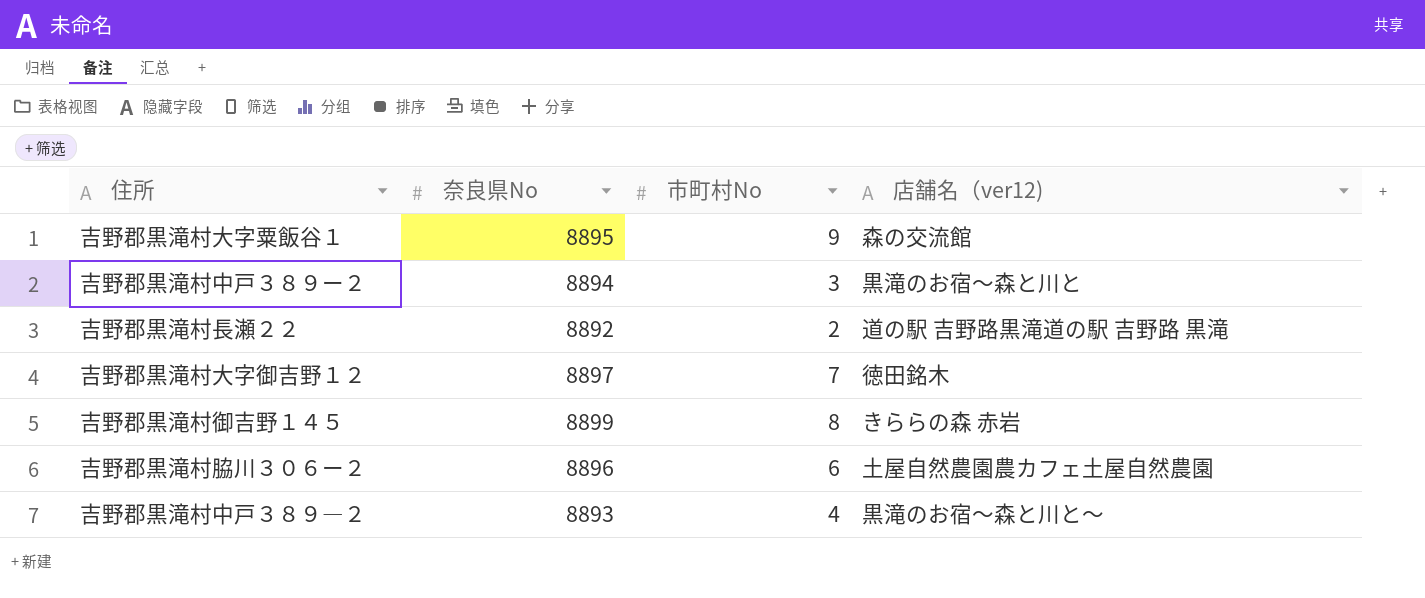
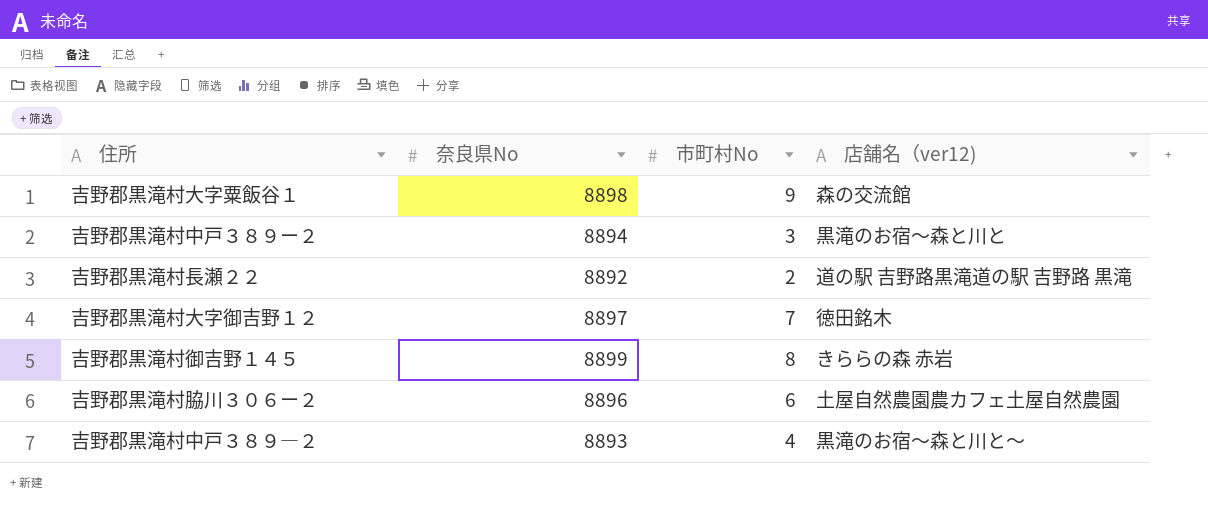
吉野郡黒滝村大字粟飯谷１ | 奈良県No: 8895 -> 8898

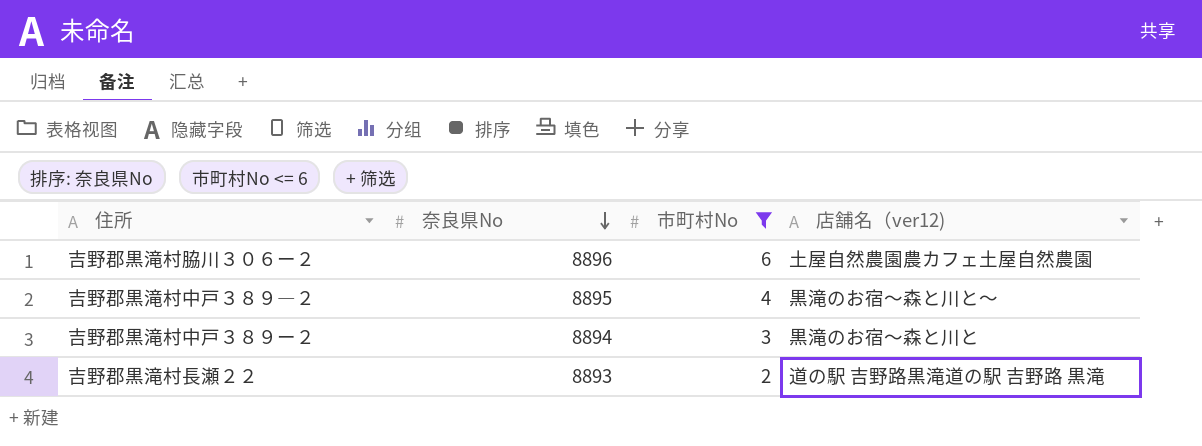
filter: none -> 市町村No <= 6
row order: none -> 奈良県No descending
吉野郡黒滝村中戸３８９―２ | 奈良県No: 8893 -> 8895
吉野郡黒滝村長瀬２２ | 奈良県No: 8892 -> 8893

